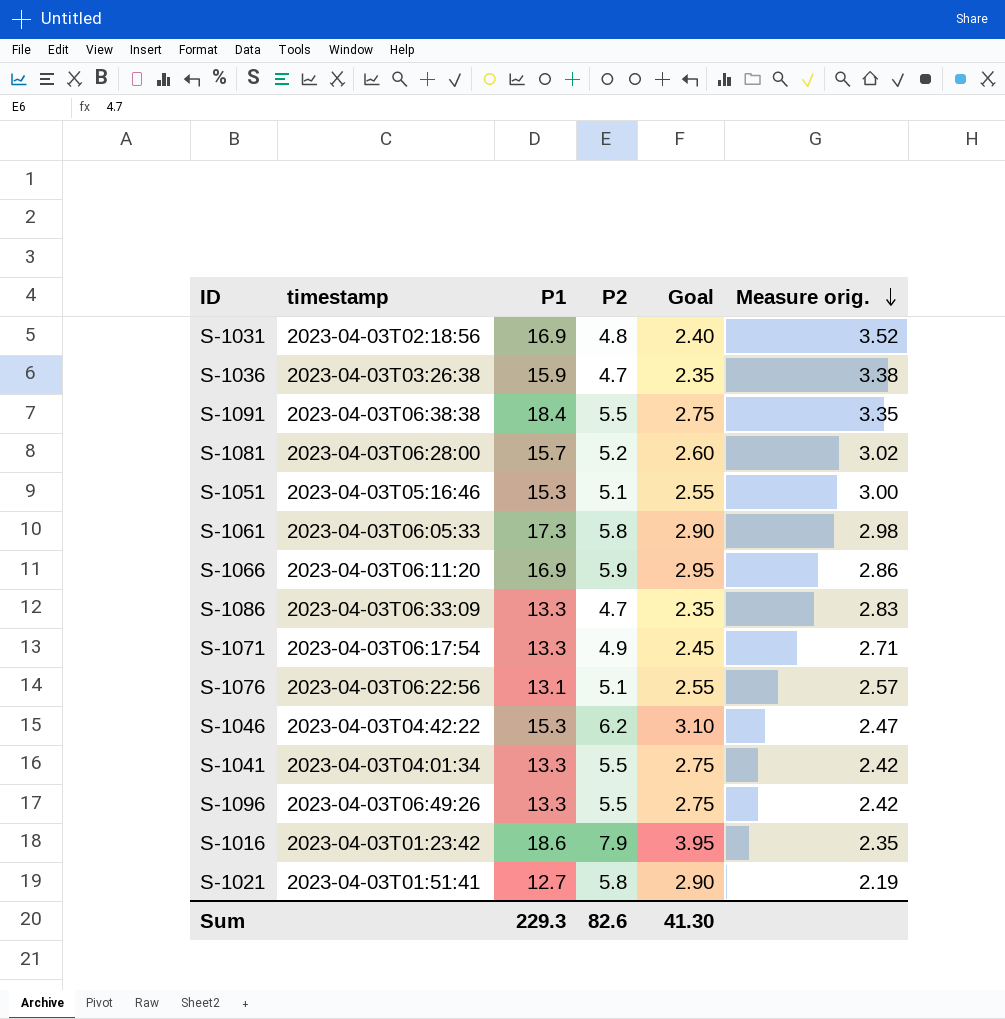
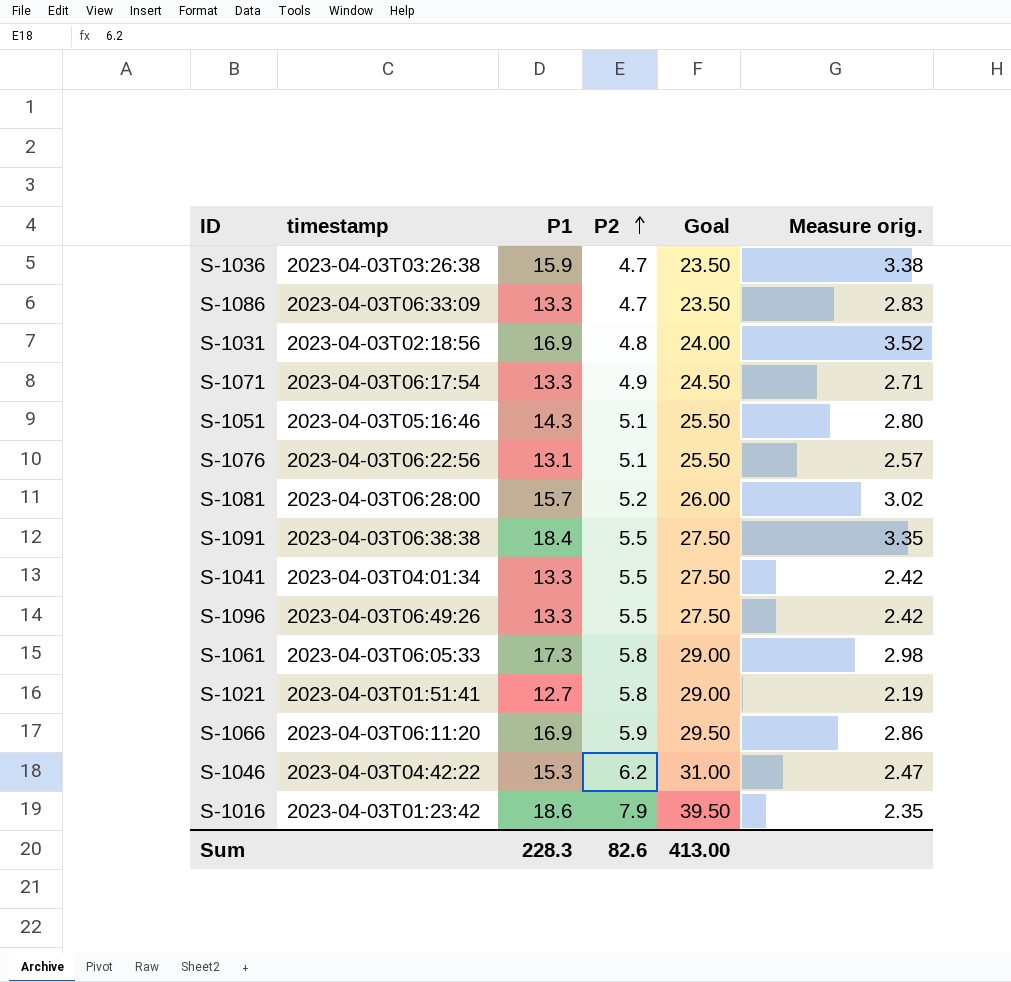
row order: Measure orig. descending -> P2 ascending
column Goal | formula: [P2] * 0.5 -> [P2] * 5
S-1051 | P1: 15.3 -> 14.3
S-1051 | Measure orig.: 3.00 -> 2.80
Sum | P1: 229.3 -> 228.3
Sum | Goal: 41.30 -> 413.00

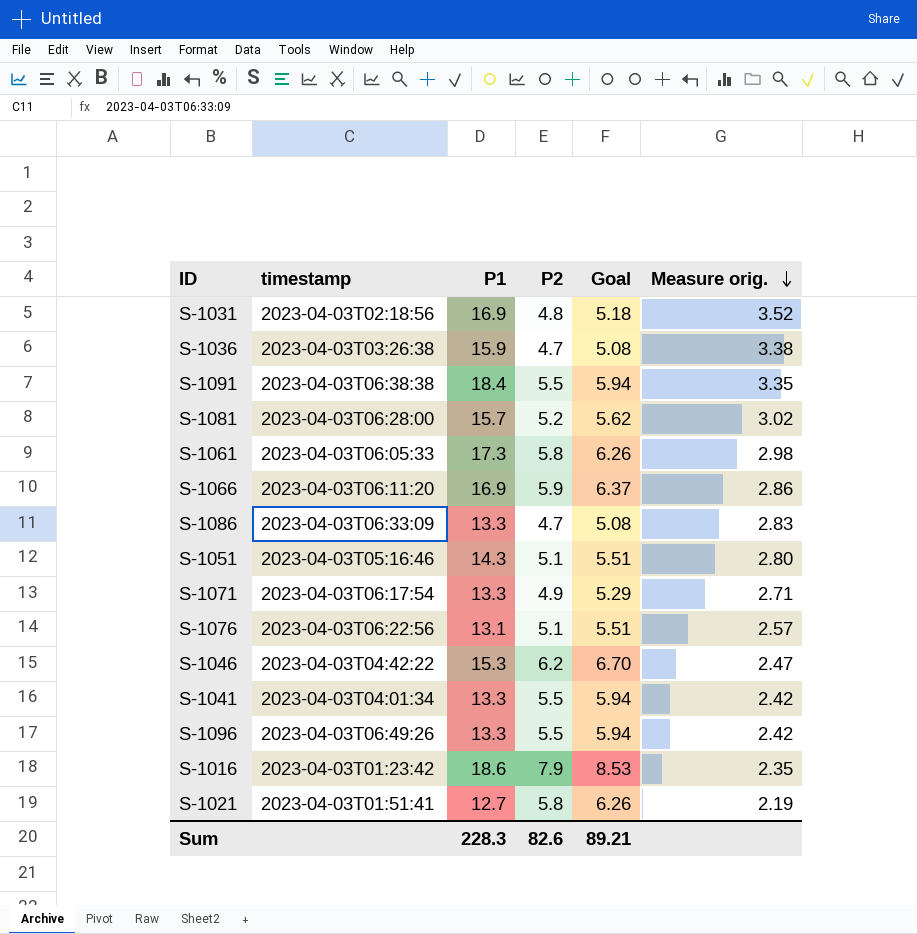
row order: P2 ascending -> Measure orig. descending
column Goal | formula: [P2] * 5 -> [P2] * 1.08
Sum | Goal: 413.00 -> 89.21

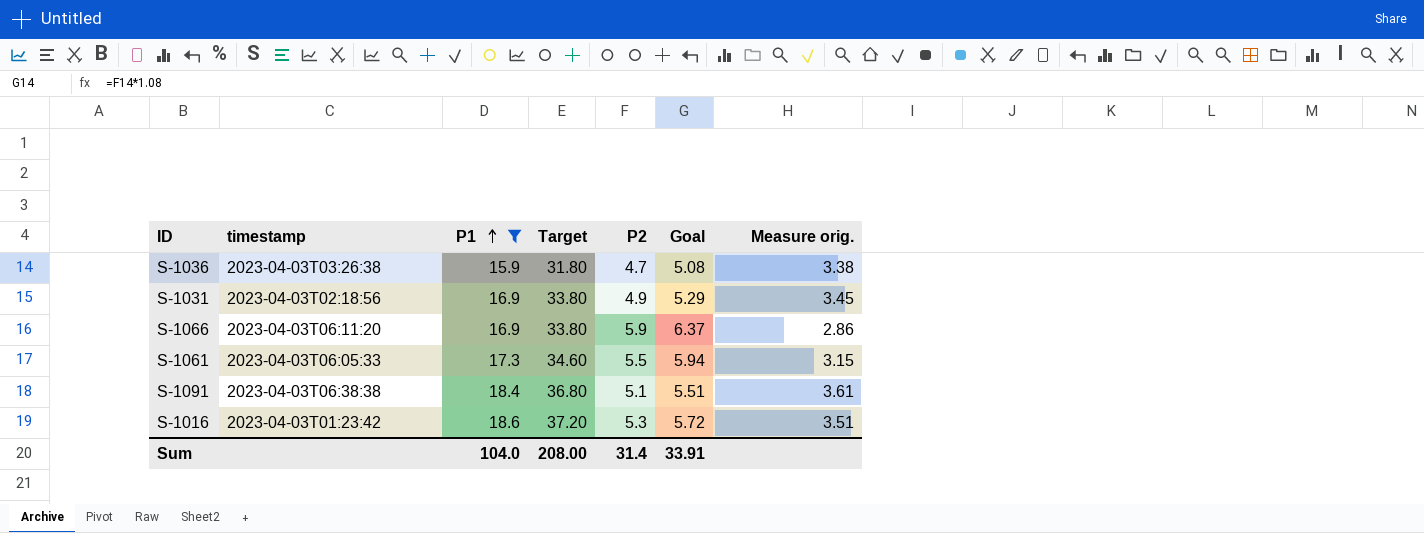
filter: none -> P1 >= 15.9
row order: Measure orig. descending -> P1 ascending
column Target | formula: none -> [P1] * 2
S-1031 | P2: 4.8 -> 4.9
S-1031 | Goal: 5.18 -> 5.29
S-1031 | Measure orig.: 3.52 -> 3.45
S-1061 | P2: 5.8 -> 5.5
S-1061 | Goal: 6.26 -> 5.94
S-1061 | Measure orig.: 2.98 -> 3.15
S-1091 | P2: 5.5 -> 5.1
S-1091 | Goal: 5.94 -> 5.51
S-1091 | Measure orig.: 3.35 -> 3.61
S-1016 | P2: 7.9 -> 5.3
S-1016 | Goal: 8.53 -> 5.72
S-1016 | Measure orig.: 2.35 -> 3.51
Sum | P1: 228.3 -> 104.0
Sum | P2: 82.6 -> 31.4
Sum | Goal: 89.21 -> 33.91

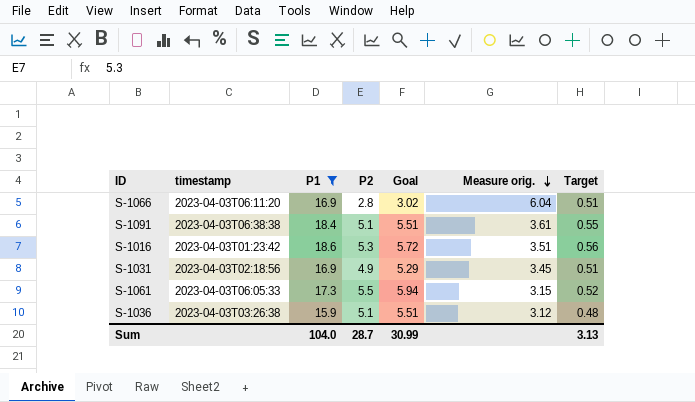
row order: P1 ascending -> Measure orig. descending
column Target | formula: [P1] * 2 -> [P1] * 0.03
column Target | position: 4 -> 7
S-1066 | P2: 5.9 -> 2.8
S-1066 | Goal: 6.37 -> 3.02
S-1066 | Measure orig.: 2.86 -> 6.04
S-1036 | P2: 4.7 -> 5.1
S-1036 | Goal: 5.08 -> 5.51
S-1036 | Measure orig.: 3.38 -> 3.12
Sum | P2: 31.4 -> 28.7
Sum | Goal: 33.91 -> 30.99
Sum | Target: 208.00 -> 3.13

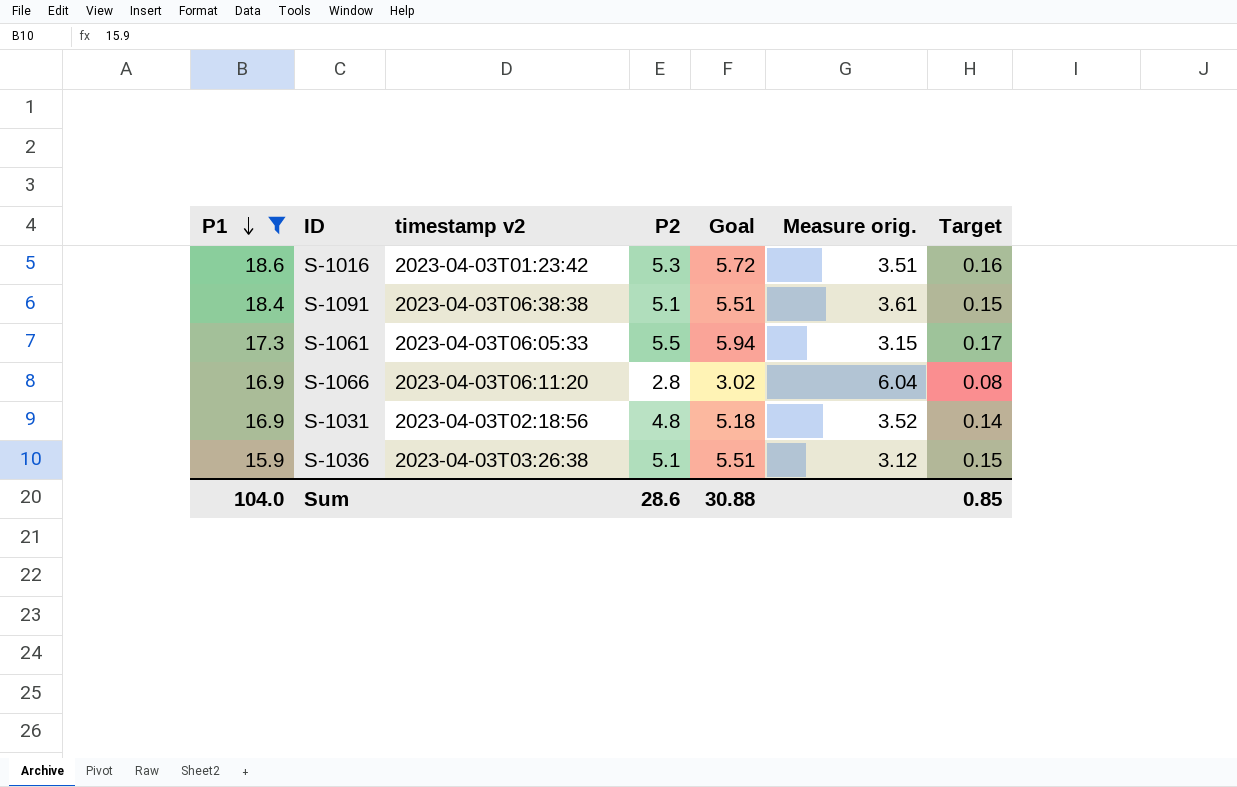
row order: Measure orig. descending -> P1 descending
column P1 | position: 3 -> 1
column name: timestamp -> timestamp v2
column Target | formula: [P1] * 0.03 -> [P2] * 0.03
S-1031 | P2: 4.9 -> 4.8
S-1031 | Goal: 5.29 -> 5.18
S-1031 | Measure orig.: 3.45 -> 3.52
Sum | P2: 28.7 -> 28.6
Sum | Goal: 30.99 -> 30.88
Sum | Target: 3.13 -> 0.85

